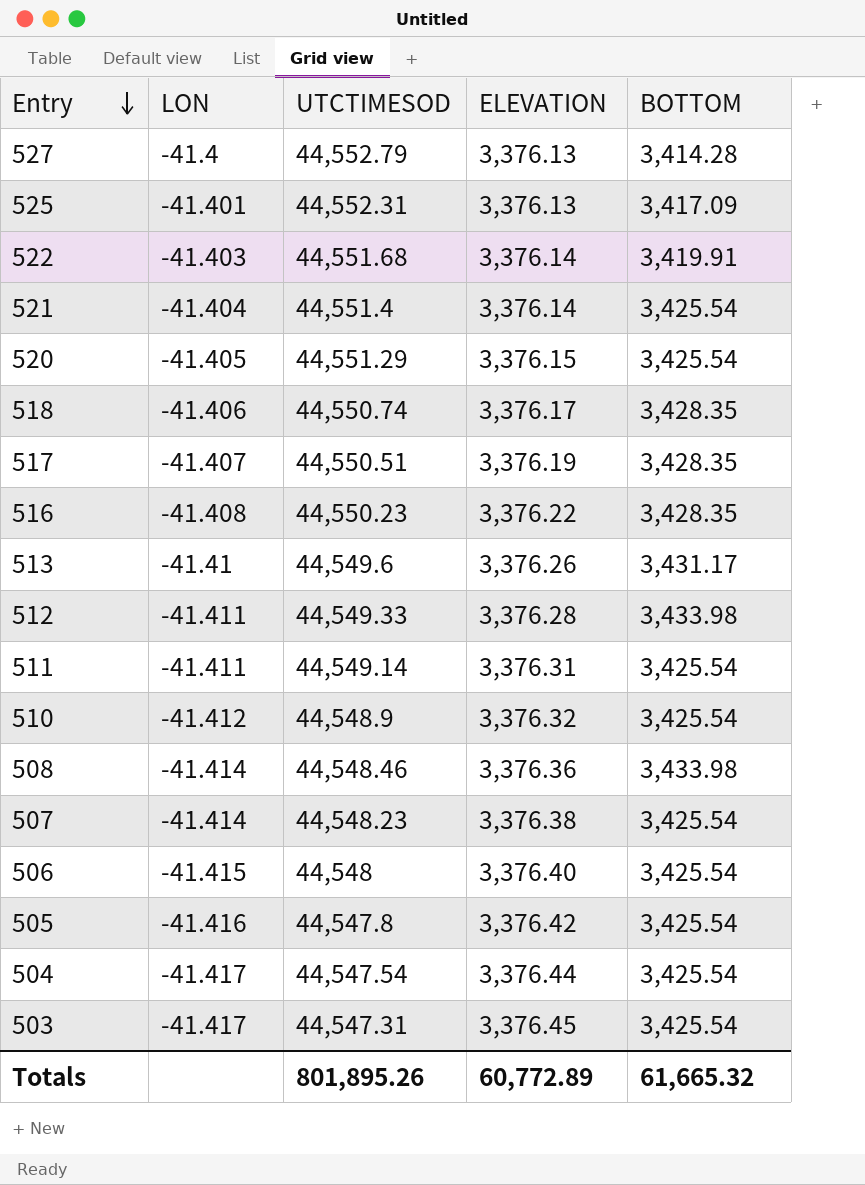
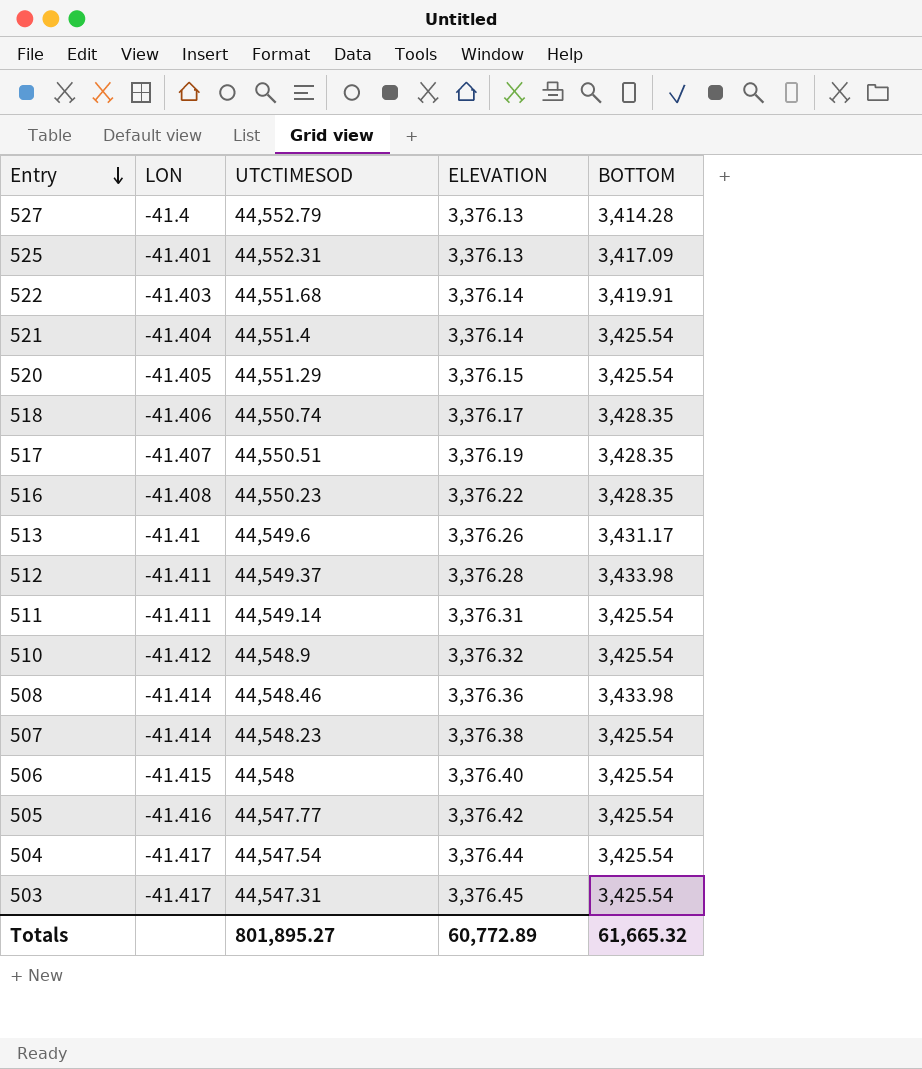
512 | UTCTIMESOD: 44,549.33 -> 44,549.37
505 | UTCTIMESOD: 44,547.8 -> 44,547.77
Totals | UTCTIMESOD: 801,895.26 -> 801,895.27

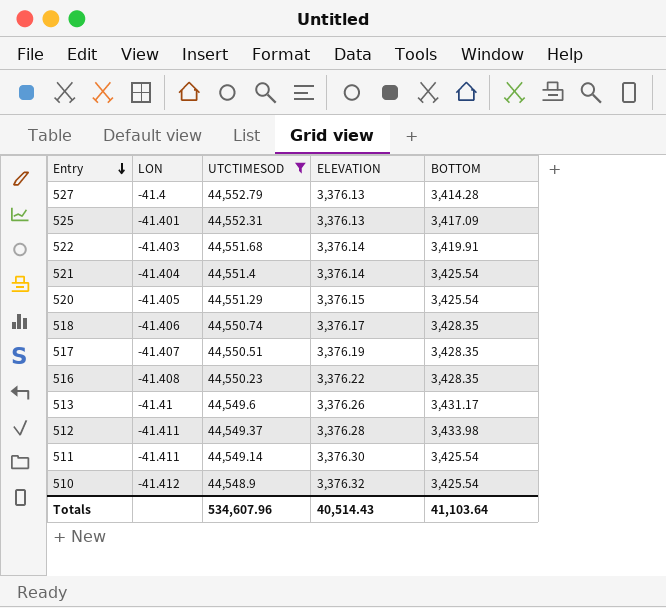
filter: none -> UTCTIMESOD >= 44,548.9
511 | ELEVATION: 3,376.31 -> 3,376.30
Totals | UTCTIMESOD: 801,895.27 -> 534,607.96
Totals | ELEVATION: 60,772.89 -> 40,514.43
Totals | BOTTOM: 61,665.32 -> 41,103.64

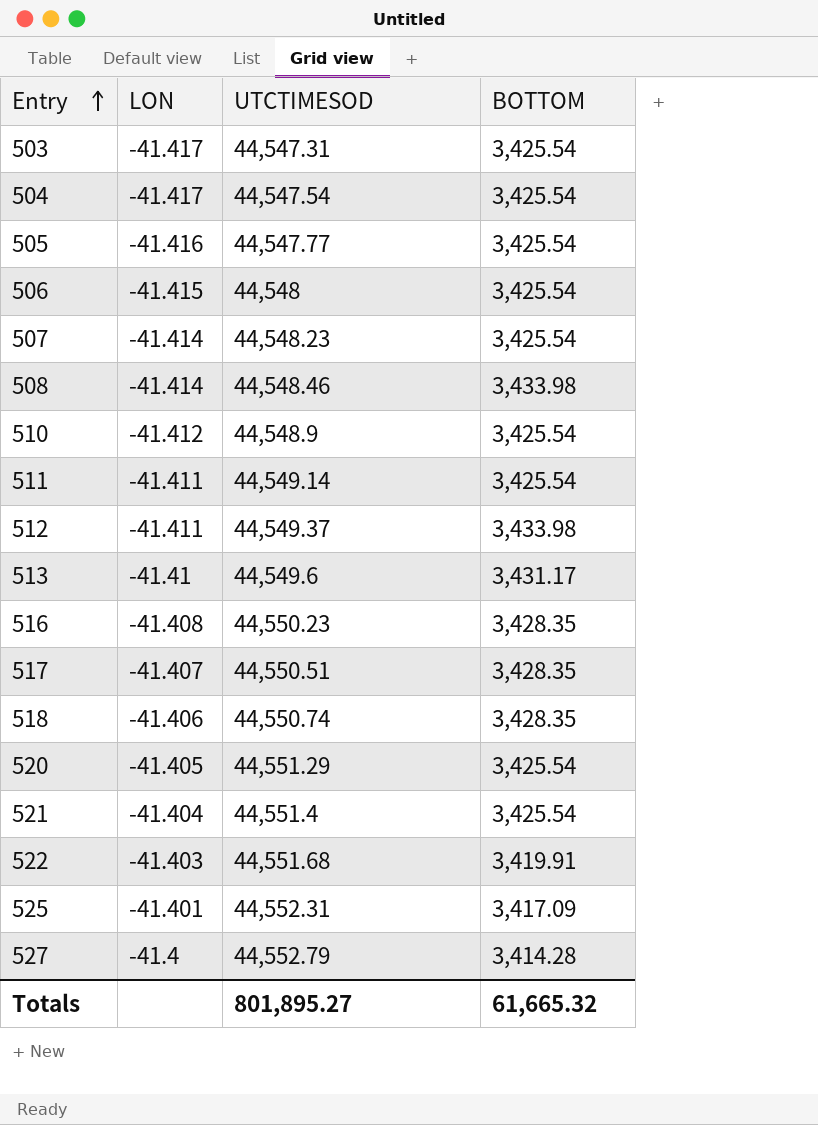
filter: UTCTIMESOD >= 44,548.9 -> none
row order: Entry descending -> Entry ascending
column ELEVATION | position: 4 -> none
Totals | UTCTIMESOD: 534,607.96 -> 801,895.27
Totals | BOTTOM: 41,103.64 -> 61,665.32

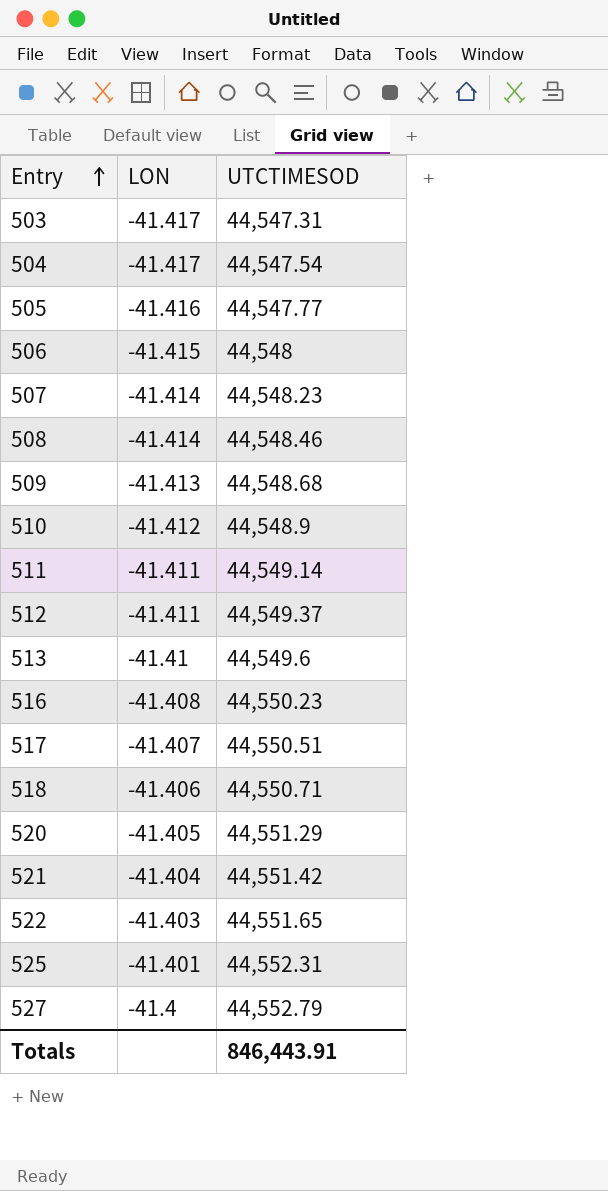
column BOTTOM | position: 4 -> none
row 509: none -> -41.413 | 44,548.68
518 | UTCTIMESOD: 44,550.74 -> 44,550.71
521 | UTCTIMESOD: 44,551.4 -> 44,551.42
522 | UTCTIMESOD: 44,551.68 -> 44,551.65
Totals | UTCTIMESOD: 801,895.27 -> 846,443.91

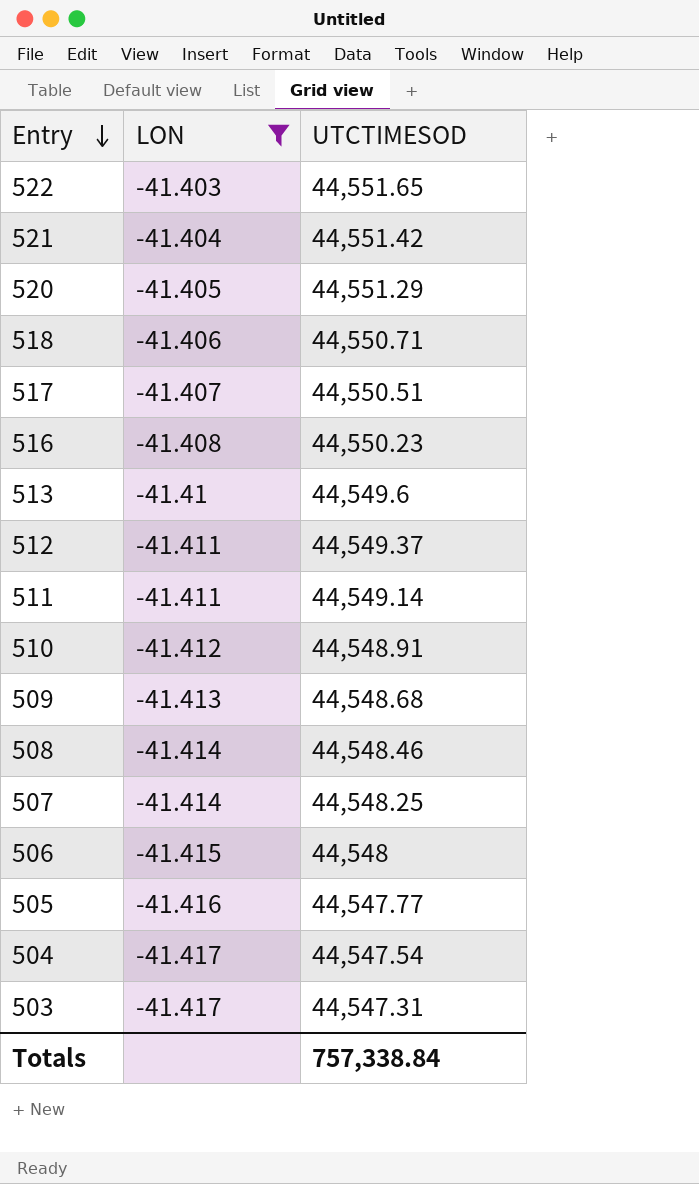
filter: none -> LON <= -41.403
row order: Entry ascending -> Entry descending
510 | UTCTIMESOD: 44,548.9 -> 44,548.91
507 | UTCTIMESOD: 44,548.23 -> 44,548.25
Totals | UTCTIMESOD: 846,443.91 -> 757,338.84

